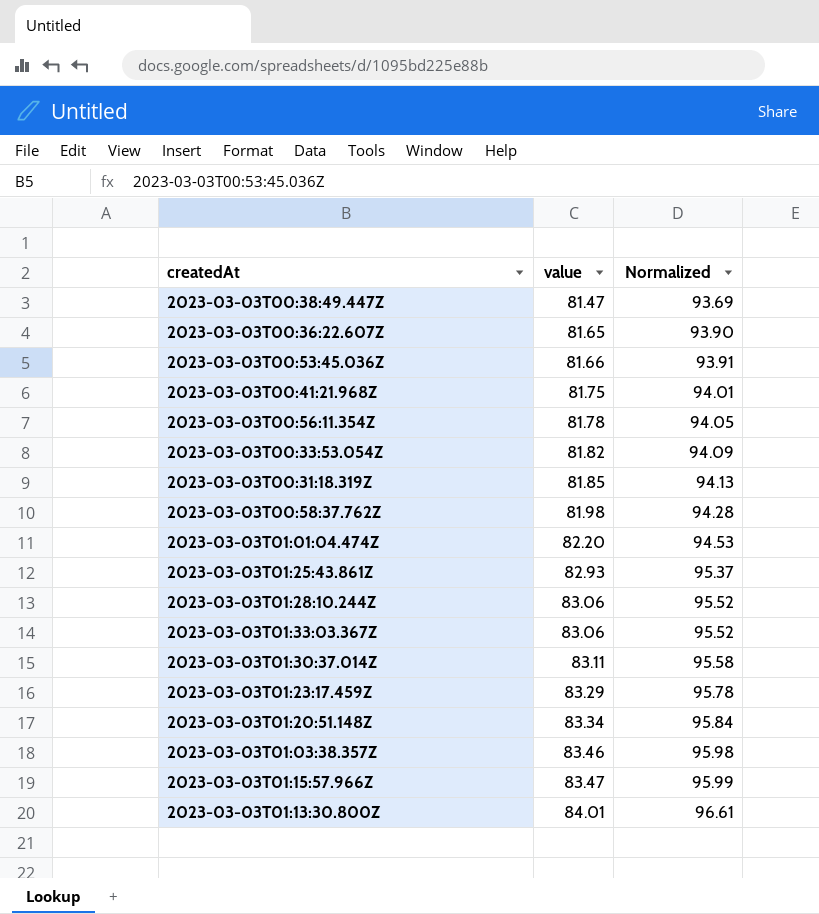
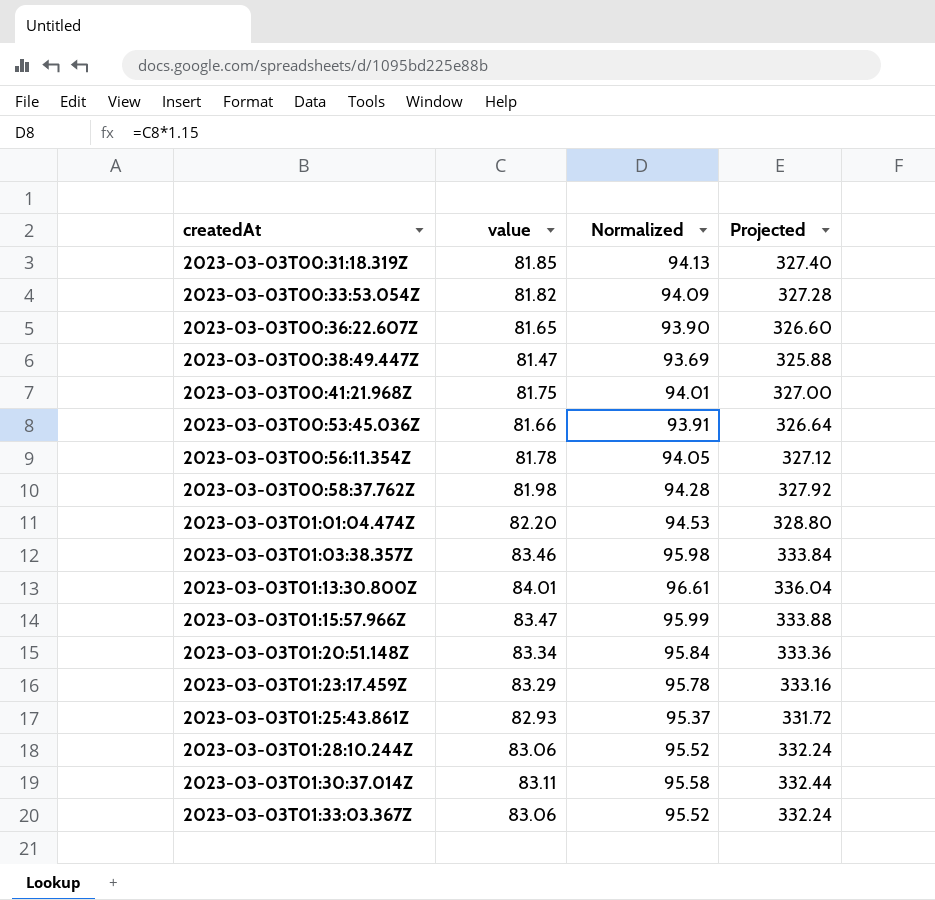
row order: value ascending -> createdAt ascending
column Projected | formula: none -> [value] * 4

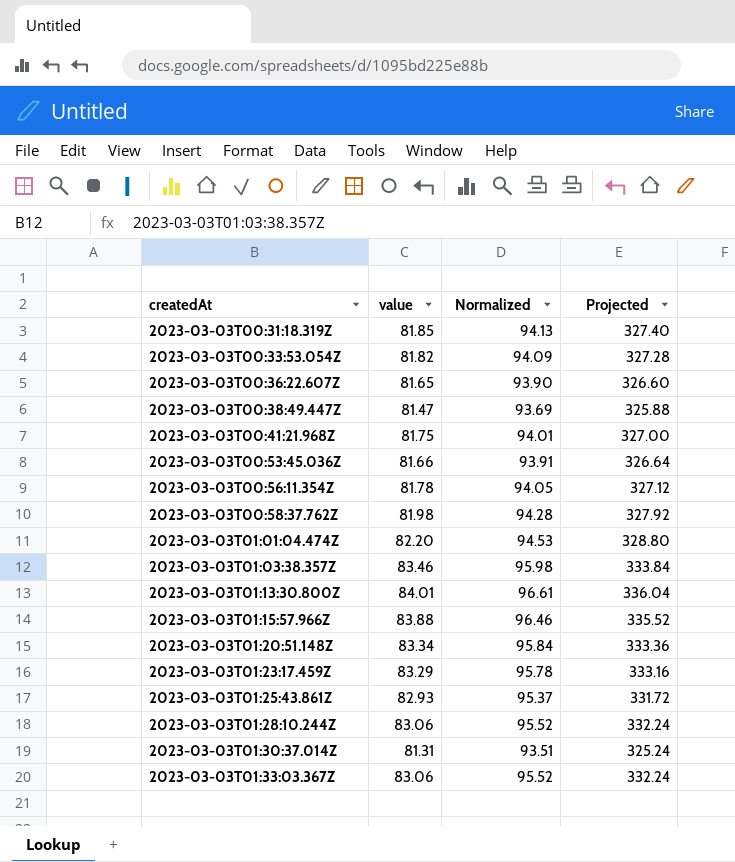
2023-03-03T01:15:57.966Z | value: 83.47 -> 83.88
2023-03-03T01:15:57.966Z | Normalized: 95.99 -> 96.46
2023-03-03T01:15:57.966Z | Projected: 333.88 -> 335.52
2023-03-03T01:30:37.014Z | value: 83.11 -> 81.31
2023-03-03T01:30:37.014Z | Normalized: 95.58 -> 93.51
2023-03-03T01:30:37.014Z | Projected: 332.44 -> 325.24

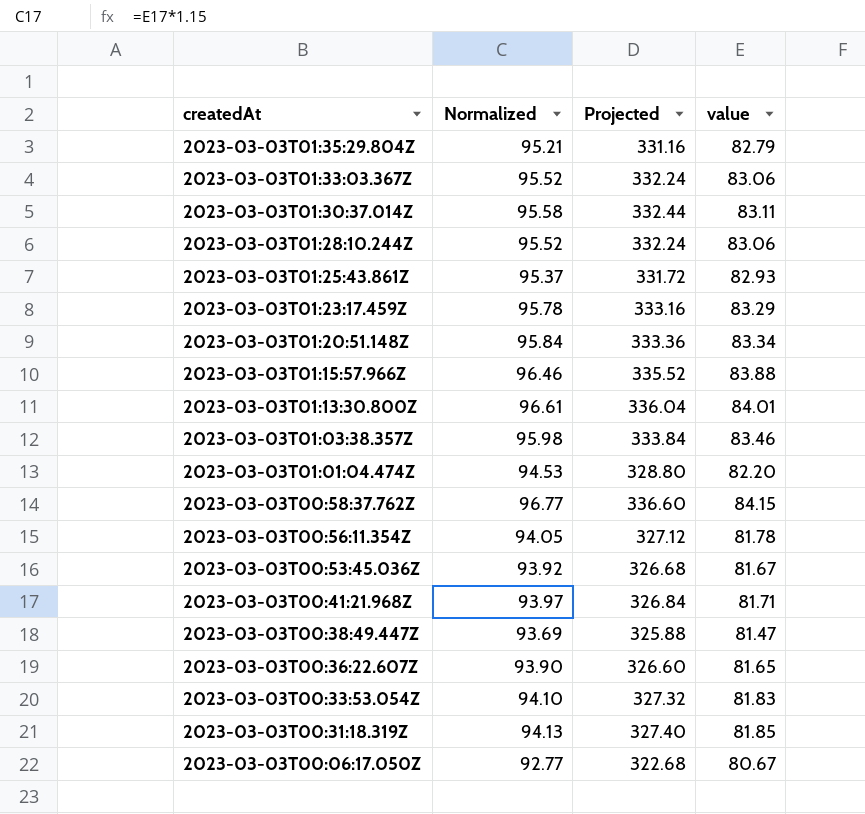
row order: createdAt ascending -> createdAt descending
column value | position: 2 -> 4
row 2023-03-03T01:35:29.804Z: none -> 95.21 | 331.16 | 82.79
2023-03-03T01:30:37.014Z | Normalized: 93.51 -> 95.58
2023-03-03T01:30:37.014Z | Projected: 325.24 -> 332.44
2023-03-03T01:30:37.014Z | value: 81.31 -> 83.11
2023-03-03T00:58:37.762Z | Normalized: 94.28 -> 96.77
2023-03-03T00:58:37.762Z | Projected: 327.92 -> 336.60
2023-03-03T00:58:37.762Z | value: 81.98 -> 84.15
2023-03-03T00:53:45.036Z | Normalized: 93.91 -> 93.92
2023-03-03T00:53:45.036Z | Projected: 326.64 -> 326.68
2023-03-03T00:53:45.036Z | value: 81.66 -> 81.67
2023-03-03T00:41:21.968Z | Normalized: 94.01 -> 93.97
2023-03-03T00:41:21.968Z | Projected: 327.00 -> 326.84
2023-03-03T00:41:21.968Z | value: 81.75 -> 81.71
2023-03-03T00:33:53.054Z | Normalized: 94.09 -> 94.10
2023-03-03T00:33:53.054Z | Projected: 327.28 -> 327.32
2023-03-03T00:33:53.054Z | value: 81.82 -> 81.83
row 2023-03-03T00:06:17.050Z: none -> 92.77 | 322.68 | 80.67

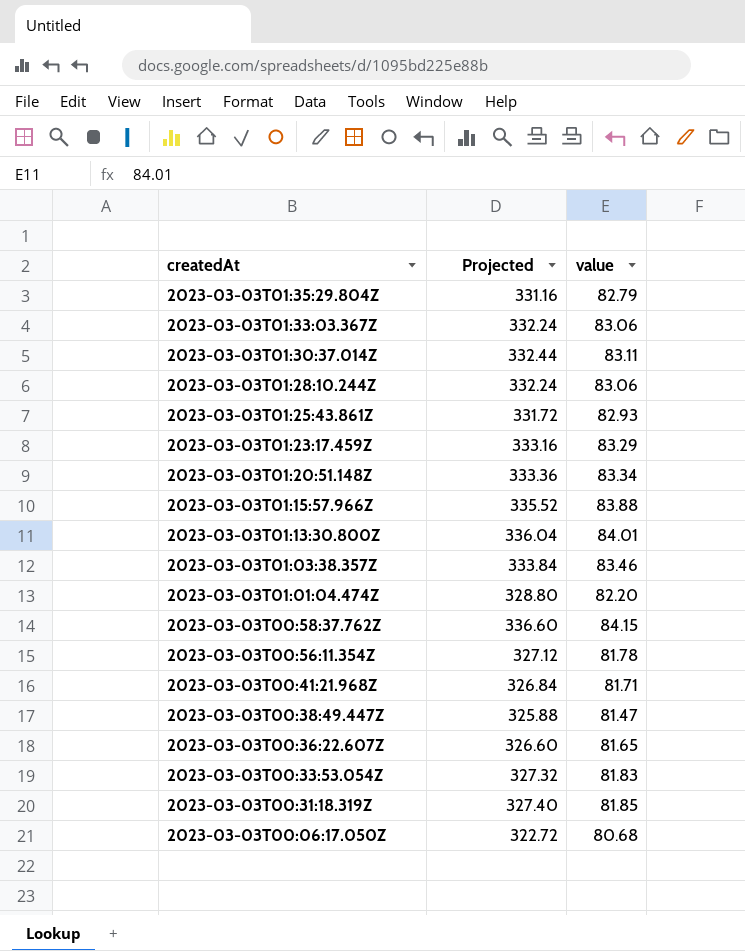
column Normalized | formula: [value] * 1.15 -> none
row 2023-03-03T00:53:45.036Z: 93.92 | 326.68 | 81.67 -> none
2023-03-03T00:06:17.050Z | Projected: 322.68 -> 322.72
2023-03-03T00:06:17.050Z | value: 80.67 -> 80.68

